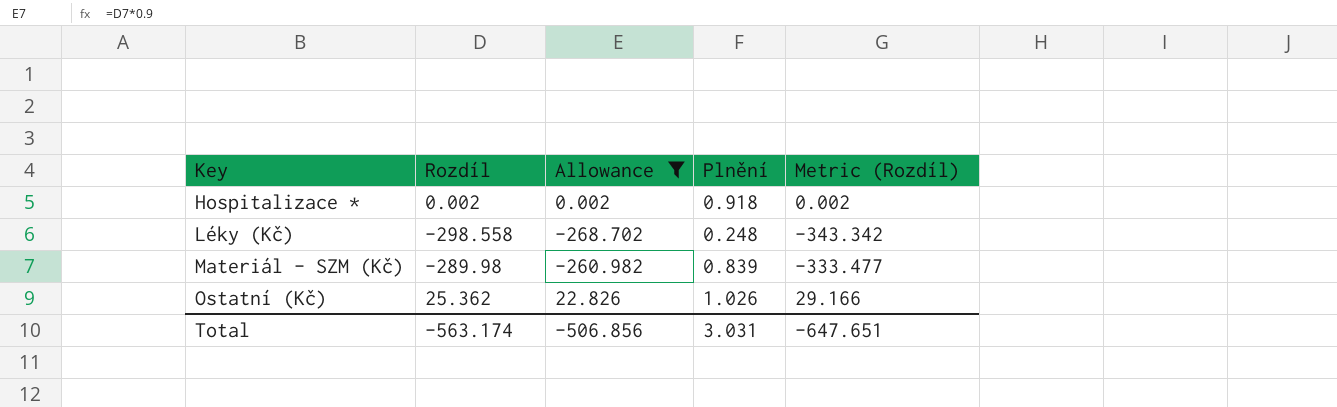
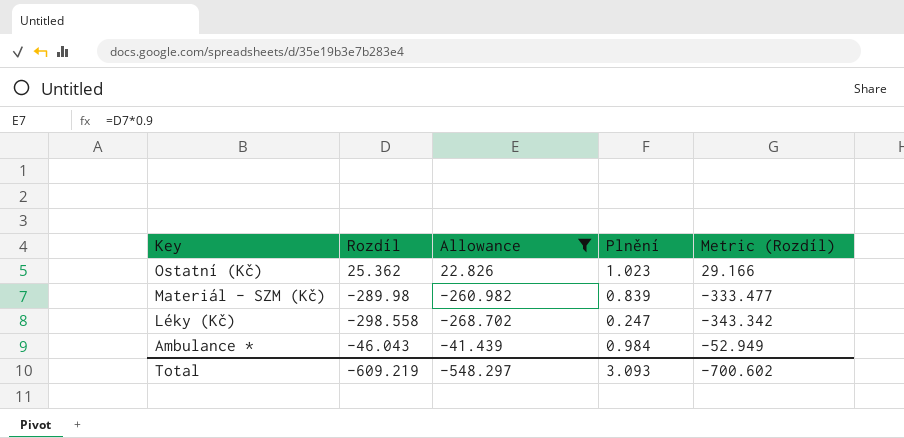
row order: Key ascending -> Key descending
row Hospitalizace *: 0.002 | 0.002 | 0.918 | 0.002 -> none
Ostatní (Kč) | Plnění: 1.026 -> 1.023
Léky (Kč) | Plnění: 0.248 -> 0.247
row Ambulance *: none -> -46.043 | -41.439 | 0.984 | -52.949
Total | Rozdíl: -563.174 -> -609.219
Total | Allowance: -506.856 -> -548.297
Total | Plnění: 3.031 -> 3.093
Total | Metric (Rozdíl): -647.651 -> -700.602

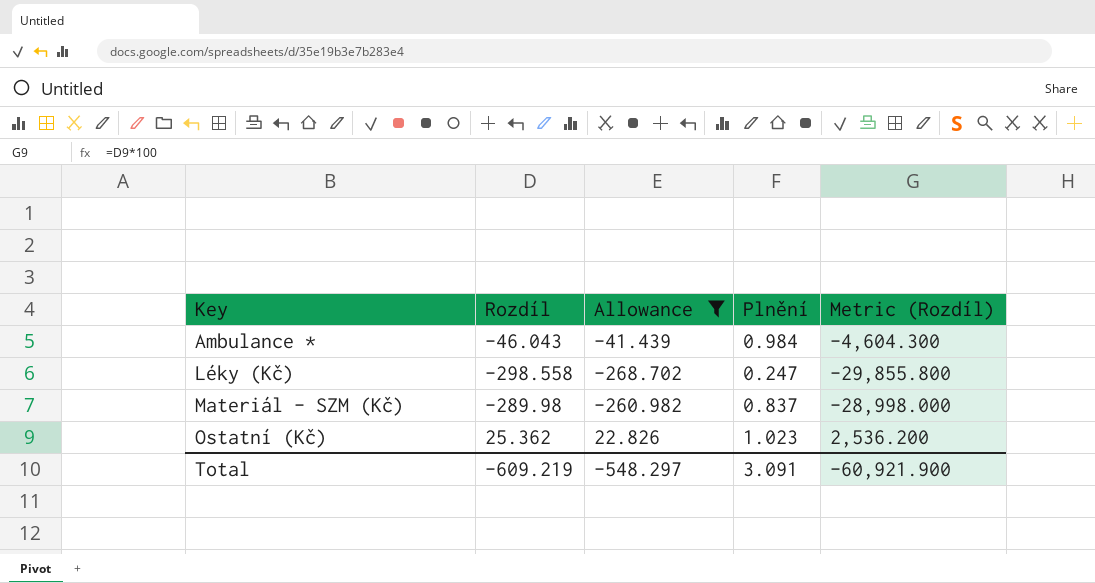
row order: Key descending -> Key ascending
column Metric (Rozdíl) | formula: [Rozdíl] * 1.15 -> [Rozdíl] * 100
Materiál - SZM (Kč) | Plnění: 0.839 -> 0.837
Total | Plnění: 3.093 -> 3.091
Total | Metric (Rozdíl): -700.602 -> -60,921.900

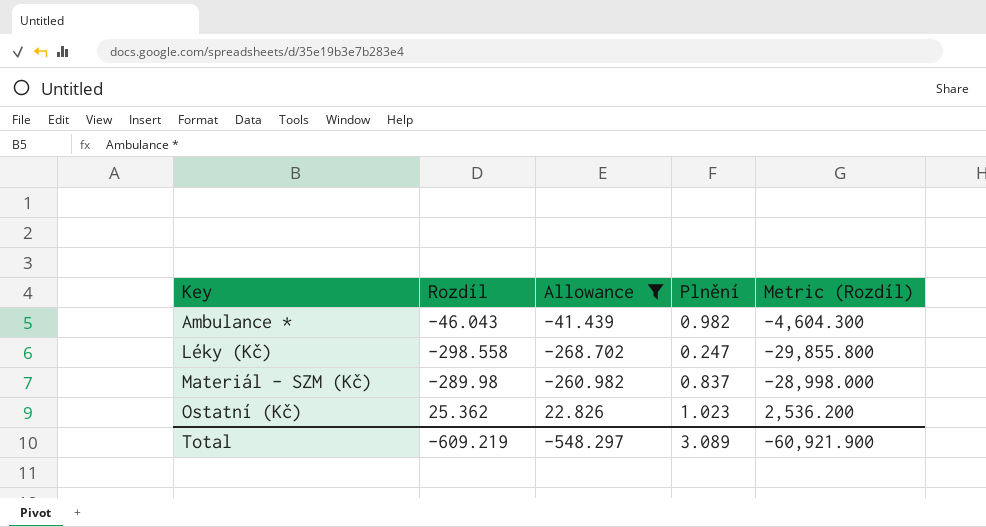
Ambulance * | Plnění: 0.984 -> 0.982
Total | Plnění: 3.091 -> 3.089

